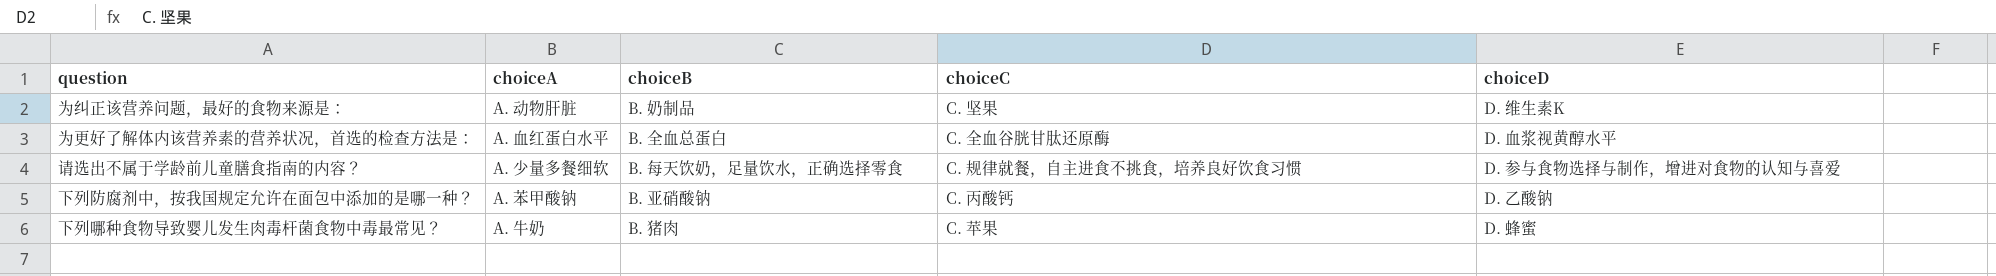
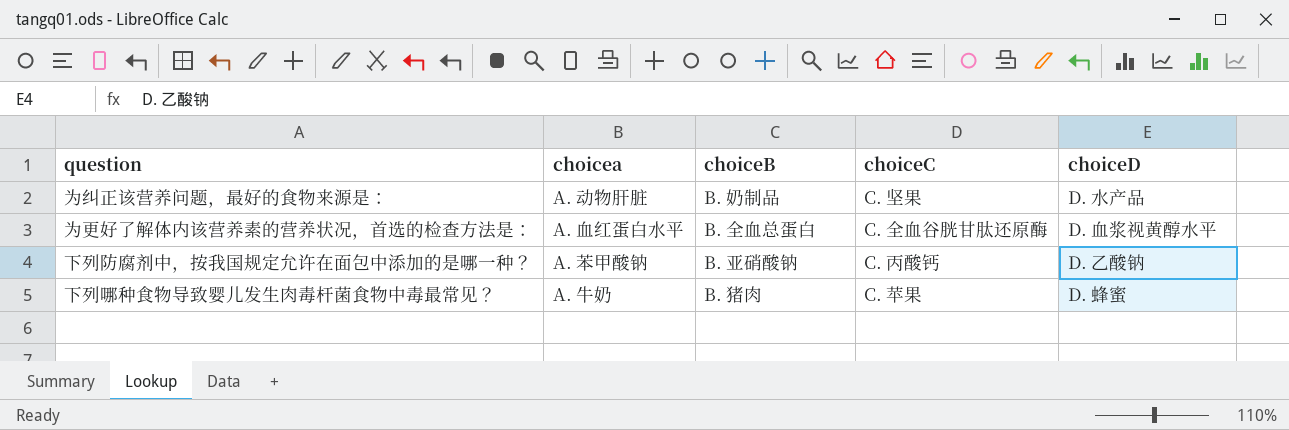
column name: choiceA -> choicea
row 请选出不属于学龄前儿童膳食指南的内容？: A. 少量多餐细软 | B. 每天饮奶，足量饮水，正确选择零食 | C. 规律就餐，自主进食不挑食，培养良好饮食习惯 | D. 参与食物选择与制作，增进对食物的认知与喜爱 -> none
为纠正该营养问题，最好的食物来源是： | choiceD: D. 维生素K -> D. 水产品

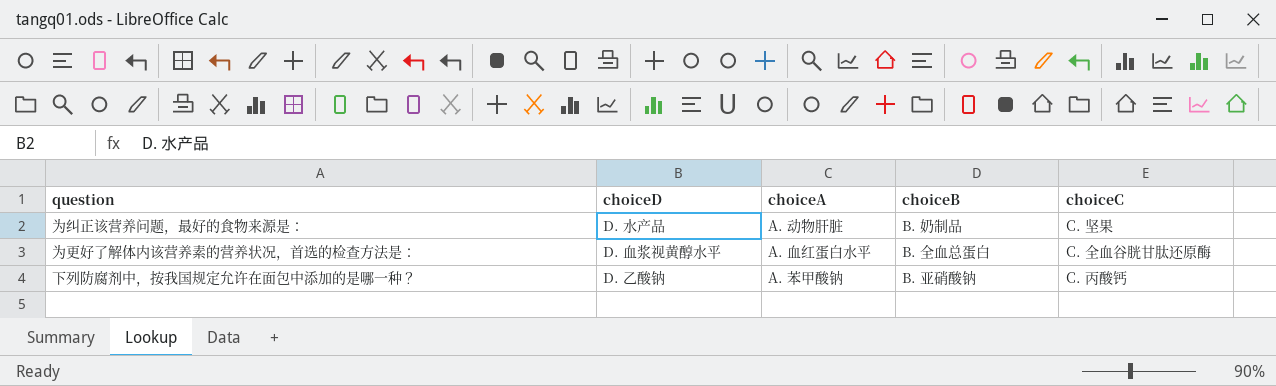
column choiceD | position: 5 -> 2
column name: choicea -> choiceA
row 下列哪种食物导致婴儿发生肉毒杆菌食物中毒最常见？: A. 牛奶 | B. 猪肉 | C. 苹果 | D. 蜂蜜 -> none

